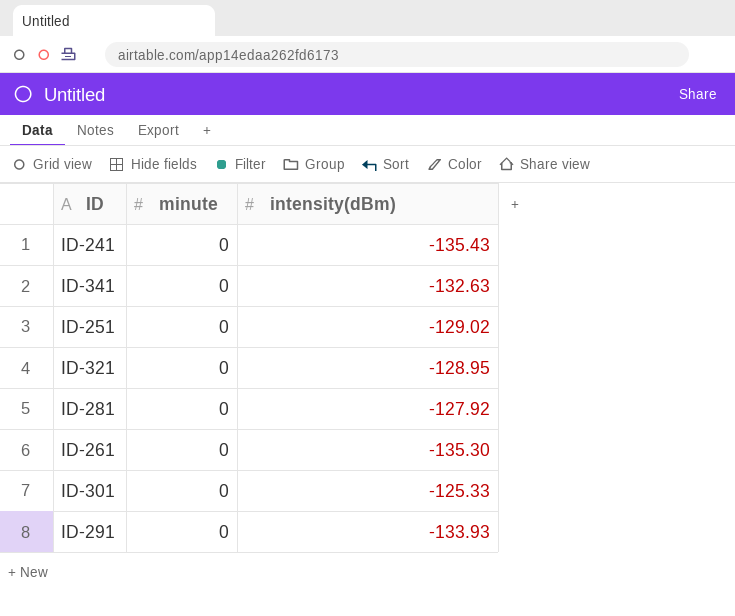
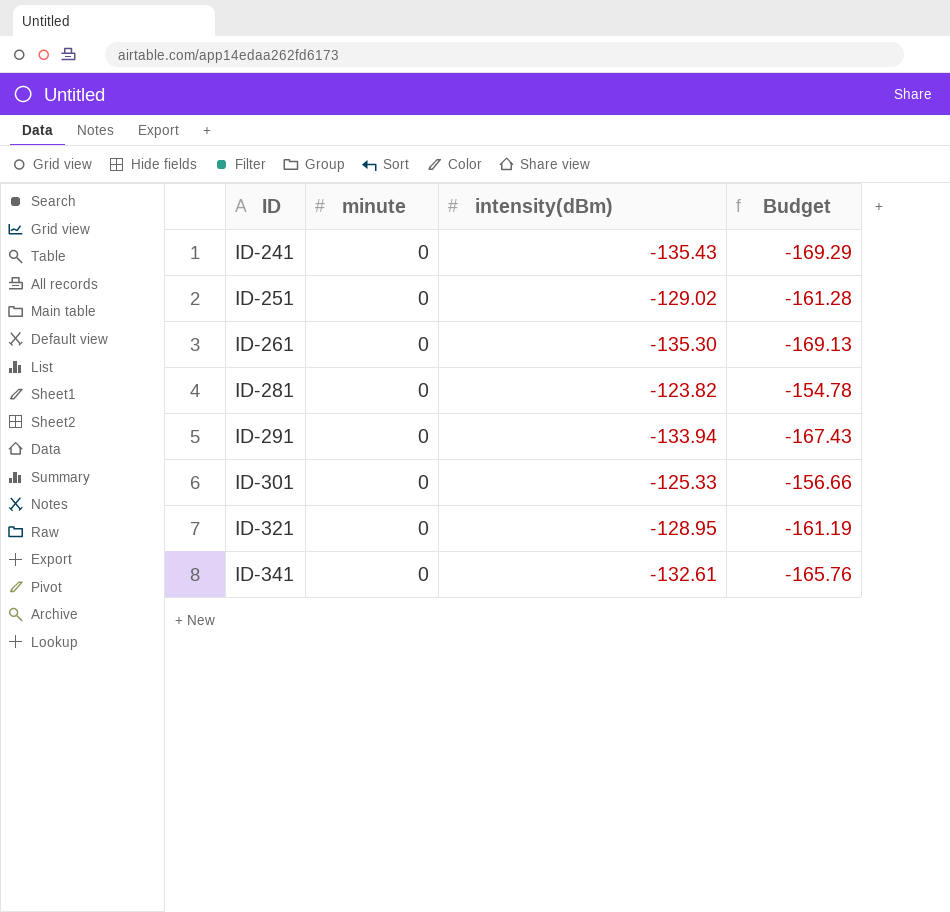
row order: none -> ID ascending
column Budget | formula: none -> [intensity(dBm)] * 1.25
ID-281 | intensity(dBm): -127.92 -> -123.82
ID-291 | intensity(dBm): -133.93 -> -133.94
ID-341 | intensity(dBm): -132.63 -> -132.61

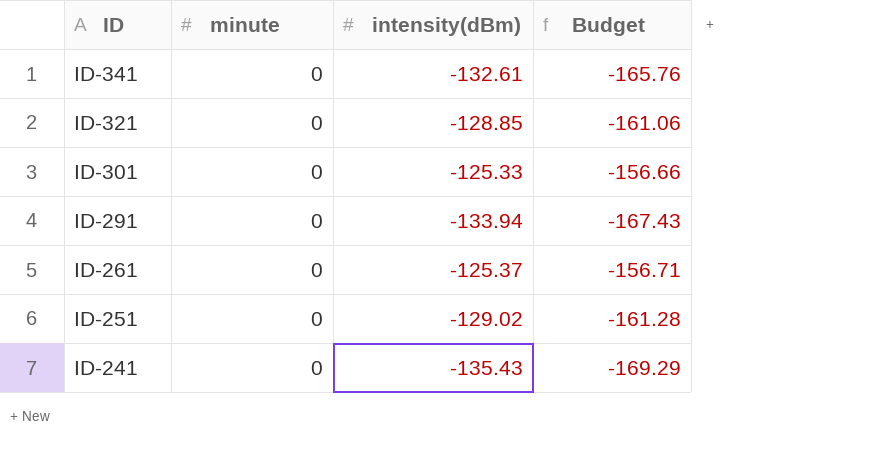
row order: ID ascending -> ID descending
row ID-281: 0 | -123.82 | -154.78 -> none
ID-321 | intensity(dBm): -128.95 -> -128.85
ID-321 | Budget: -161.19 -> -161.06
ID-261 | intensity(dBm): -135.30 -> -125.37
ID-261 | Budget: -169.13 -> -156.71

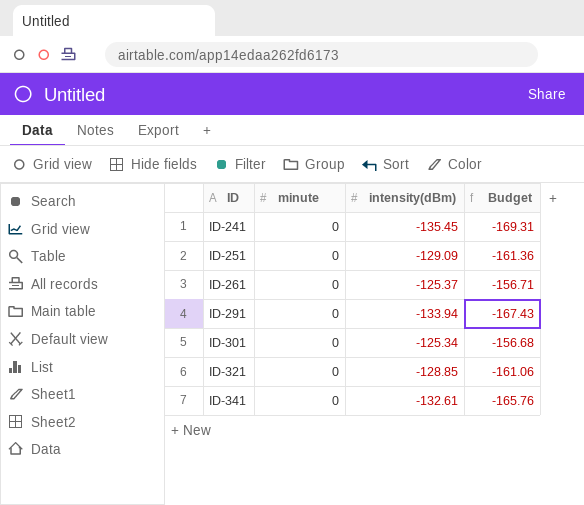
row order: ID descending -> ID ascending
ID-241 | intensity(dBm): -135.43 -> -135.45
ID-241 | Budget: -169.29 -> -169.31
ID-251 | intensity(dBm): -129.02 -> -129.09
ID-251 | Budget: -161.28 -> -161.36
ID-301 | intensity(dBm): -125.33 -> -125.34
ID-301 | Budget: -156.66 -> -156.68

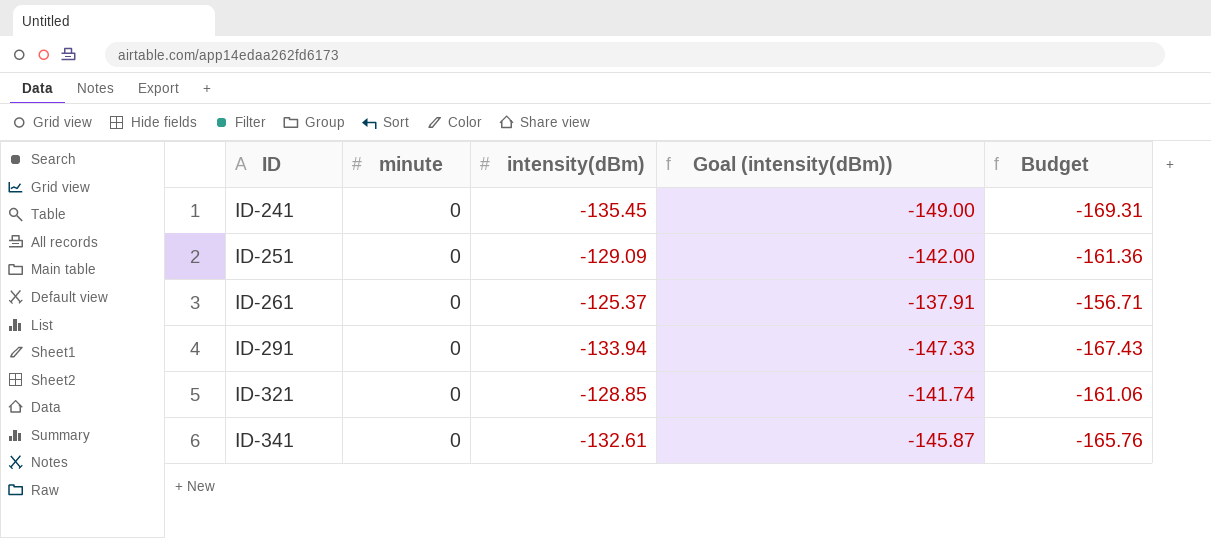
column Goal (intensity(dBm)) | formula: none -> [intensity(dBm)] * 1.1
row ID-301: 0 | -125.34 | -156.68 -> none

